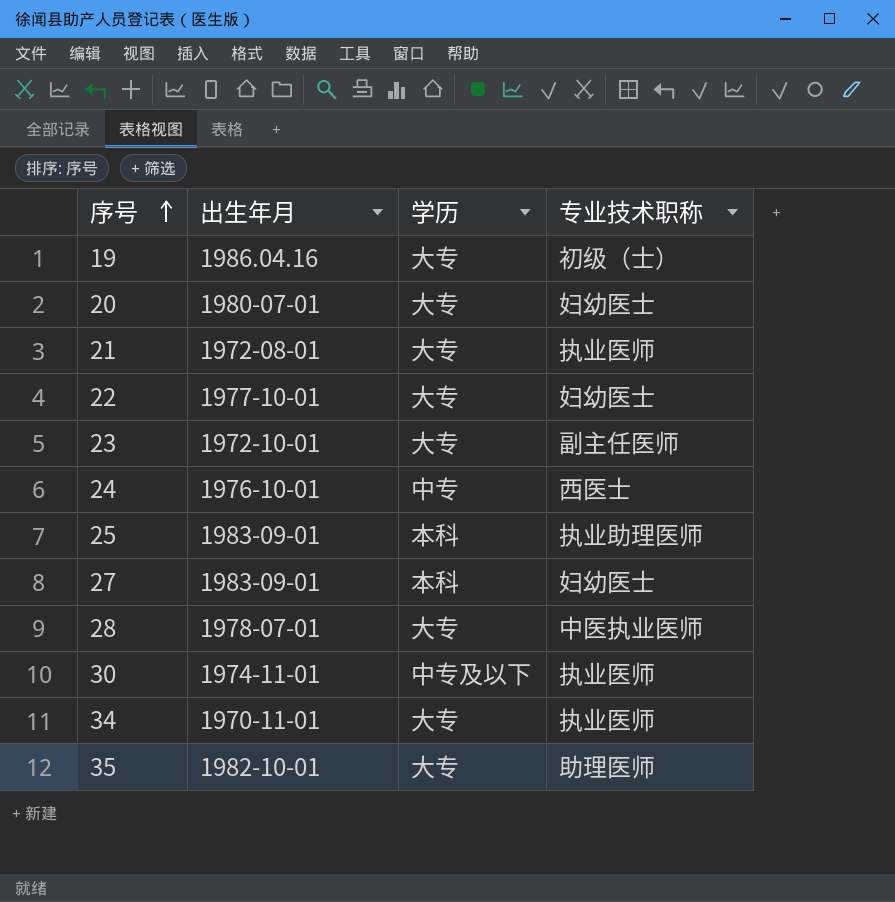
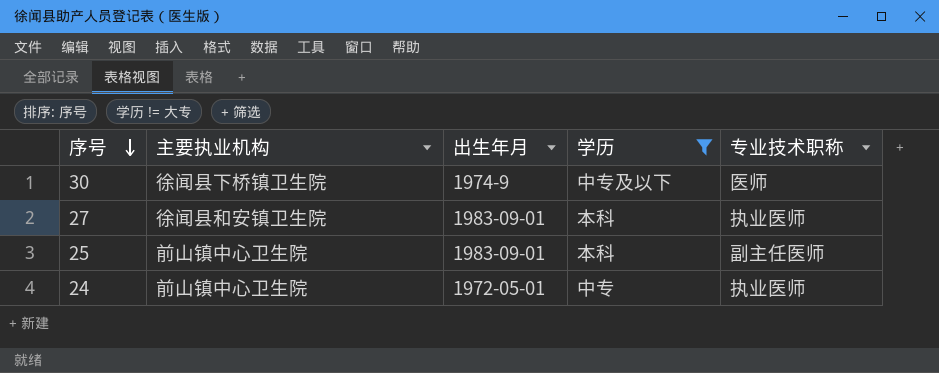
filter: none -> 学历 != 大专
row order: 序号 ascending -> 序号 descending
column 主要执业机构 | position: none -> 2
30 | 出生年月: 1974-11-01 -> 1974-9
30 | 专业技术职称: 执业医师 -> 医师
27 | 专业技术职称: 妇幼医士 -> 执业医师
25 | 专业技术职称: 执业助理医师 -> 副主任医师
24 | 出生年月: 1976-10-01 -> 1972-05-01
24 | 专业技术职称: 西医士 -> 执业医师

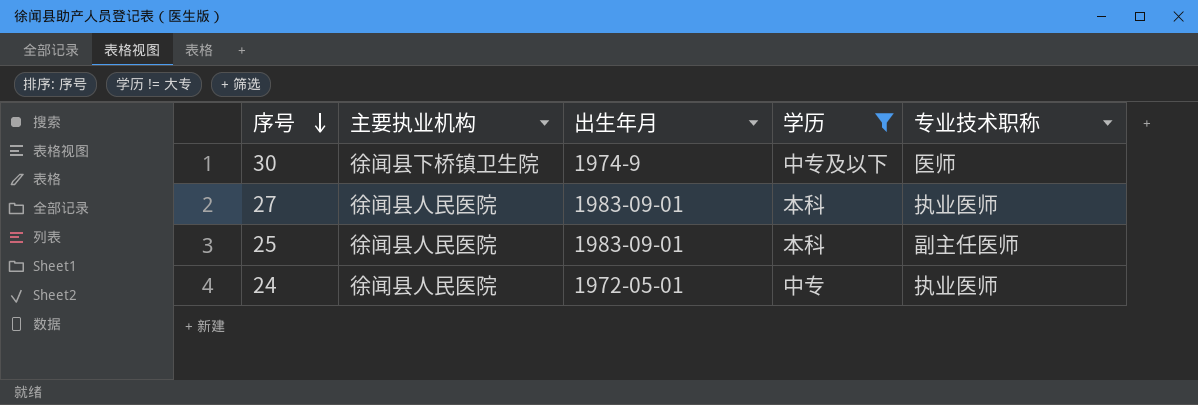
27 | 主要执业机构: 徐闻县和安镇卫生院 -> 徐闻县人民医院
25 | 主要执业机构: 前山镇中心卫生院 -> 徐闻县人民医院
24 | 主要执业机构: 前山镇中心卫生院 -> 徐闻县人民医院

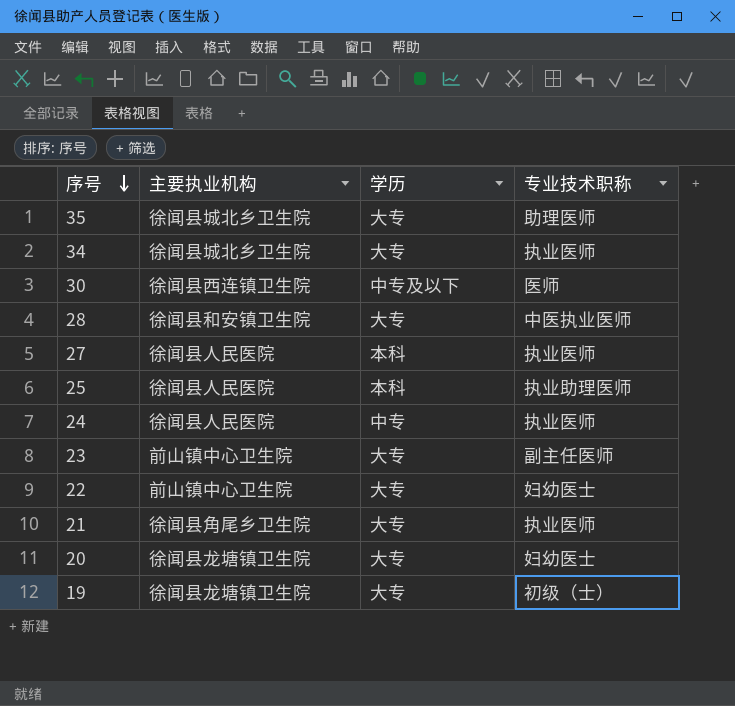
filter: 学历 != 大专 -> none
column 出生年月 | position: 3 -> none
30 | 主要执业机构: 徐闻县下桥镇卫生院 -> 徐闻县西连镇卫生院
25 | 专业技术职称: 副主任医师 -> 执业助理医师

